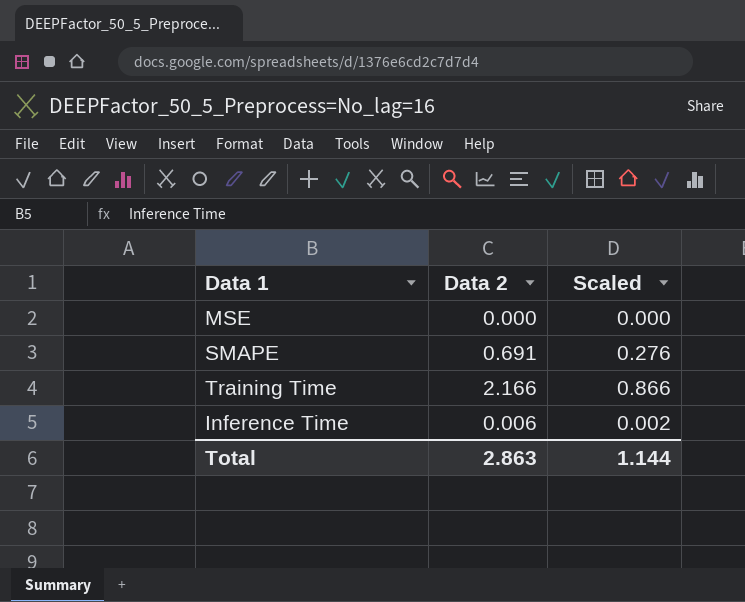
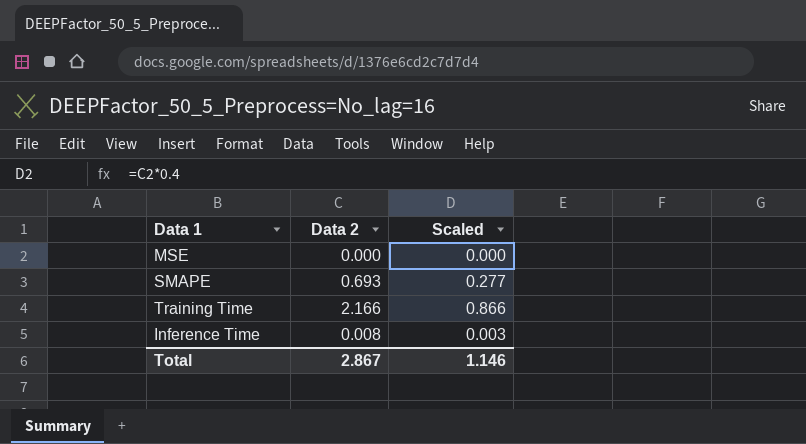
SMAPE | Data 2: 0.691 -> 0.693
SMAPE | Scaled: 0.276 -> 0.277
Inference Time | Data 2: 0.006 -> 0.008
Inference Time | Scaled: 0.002 -> 0.003
Total | Data 2: 2.863 -> 2.867
Total | Scaled: 1.144 -> 1.146

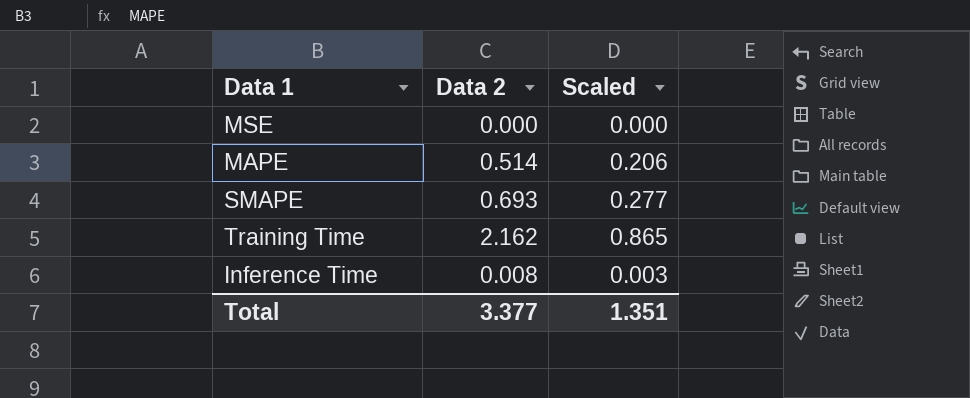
row MAPE: none -> 0.514 | 0.206
Training Time | Data 2: 2.166 -> 2.162
Training Time | Scaled: 0.866 -> 0.865
Total | Data 2: 2.867 -> 3.377
Total | Scaled: 1.146 -> 1.351

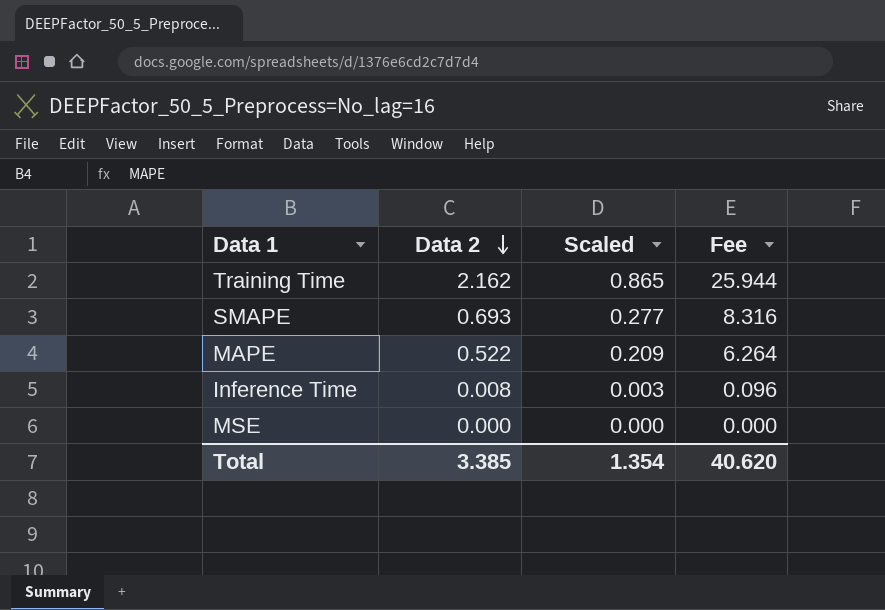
row order: none -> Data 2 descending
column Fee | formula: none -> [Data 2] * 12
MAPE | Data 2: 0.514 -> 0.522
MAPE | Scaled: 0.206 -> 0.209
Total | Data 2: 3.377 -> 3.385
Total | Scaled: 1.351 -> 1.354

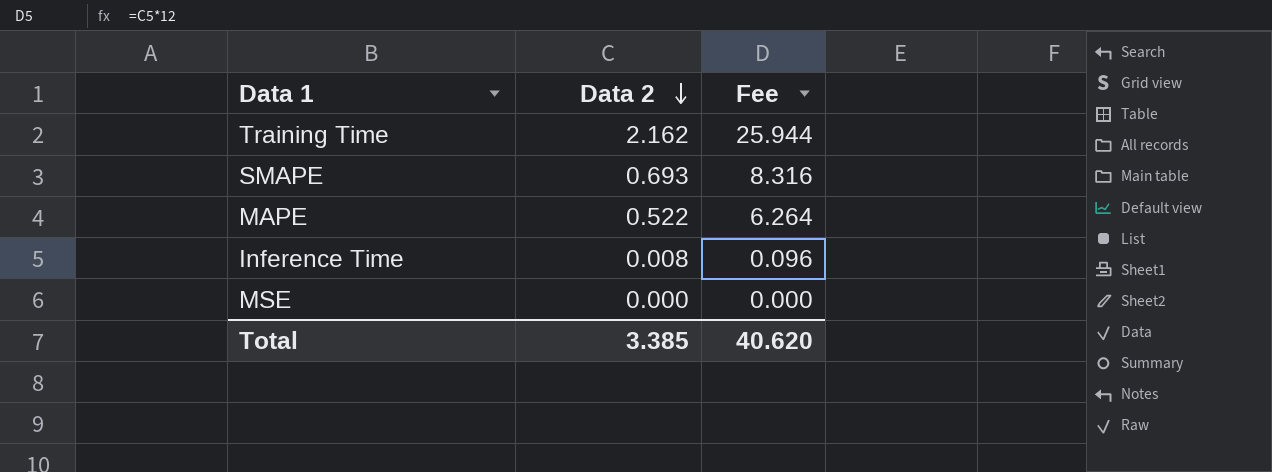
column Scaled | formula: [Data 2] * 0.4 -> none

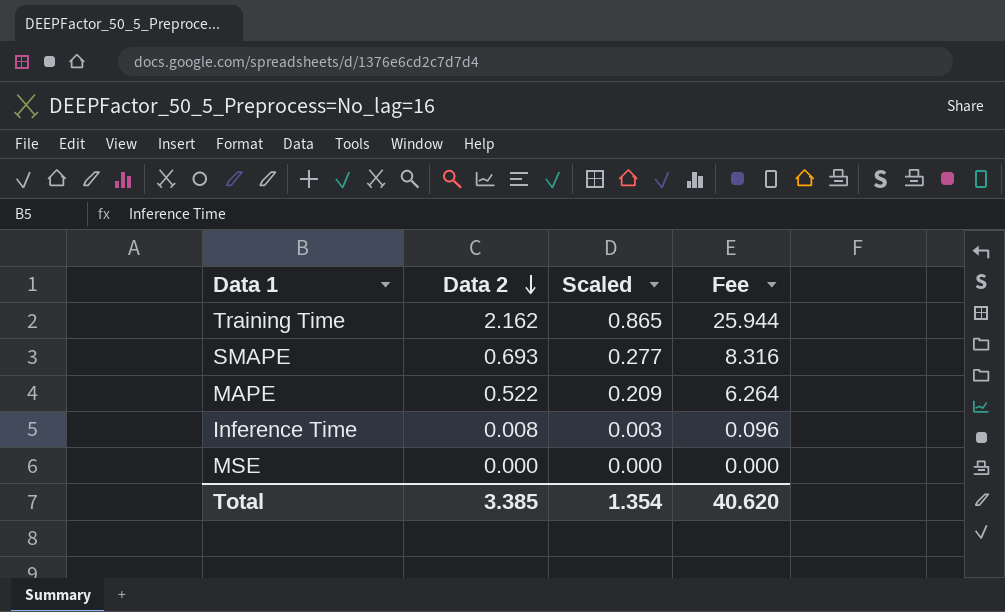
column Scaled | formula: none -> [Data 2] * 0.4

